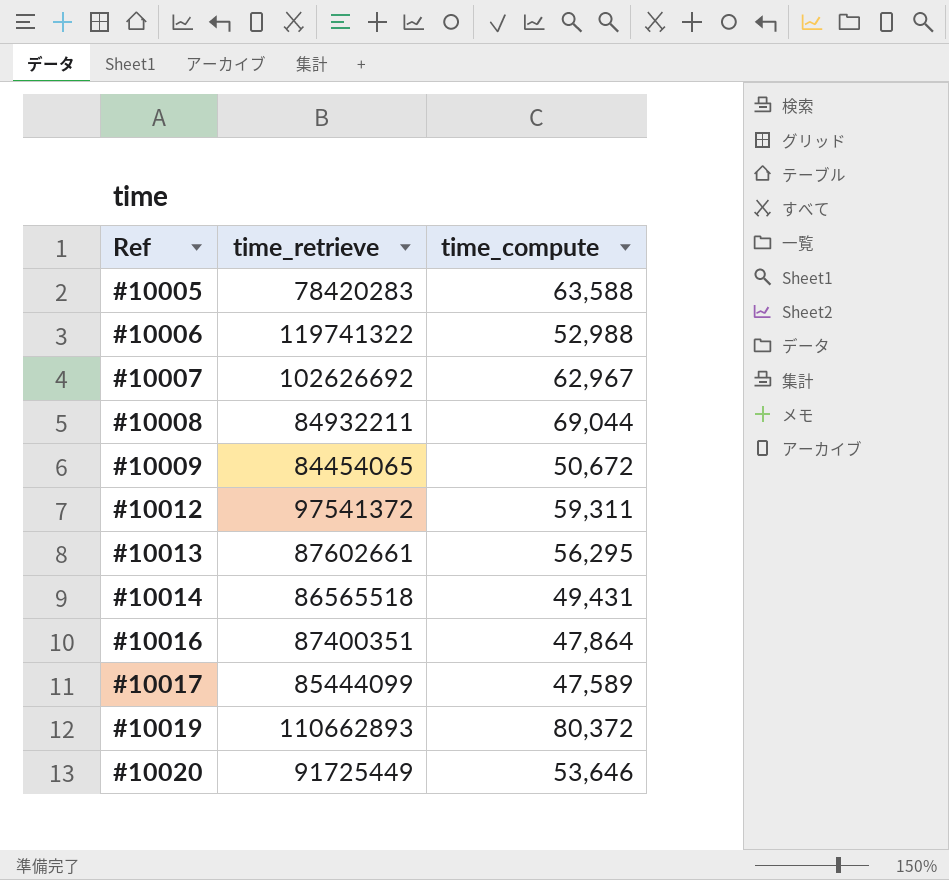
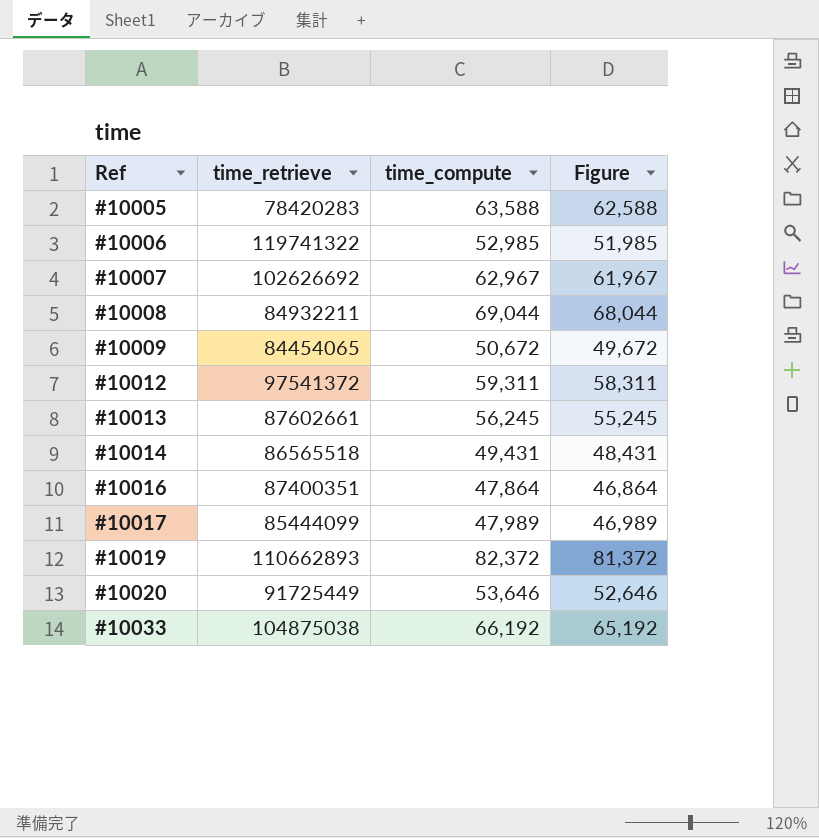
column Figure | formula: none -> [time_compute] - 1000
#10006 | time_compute: 52,988 -> 52,985
#10013 | time_compute: 56,295 -> 56,245
#10017 | time_compute: 47,589 -> 47,989
#10019 | time_compute: 80,372 -> 82,372
row #10033: none -> 104875038 | 66,192 | 65,192

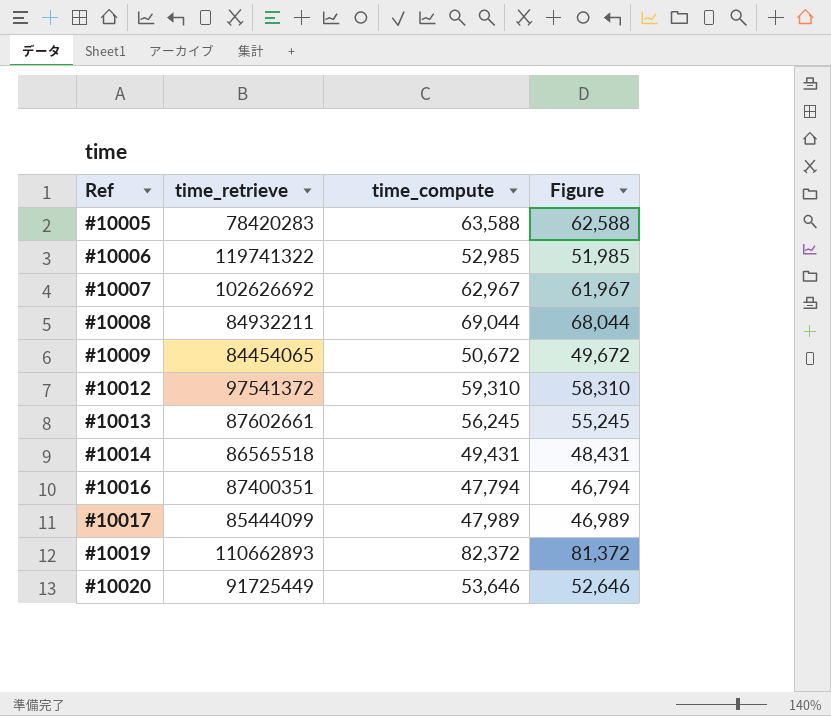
row #10033: 104875038 | 66,192 | 65,192 -> none
#10012 | time_compute: 59,311 -> 59,310
#10012 | Figure: 58,311 -> 58,310
#10016 | time_compute: 47,864 -> 47,794
#10016 | Figure: 46,864 -> 46,794

